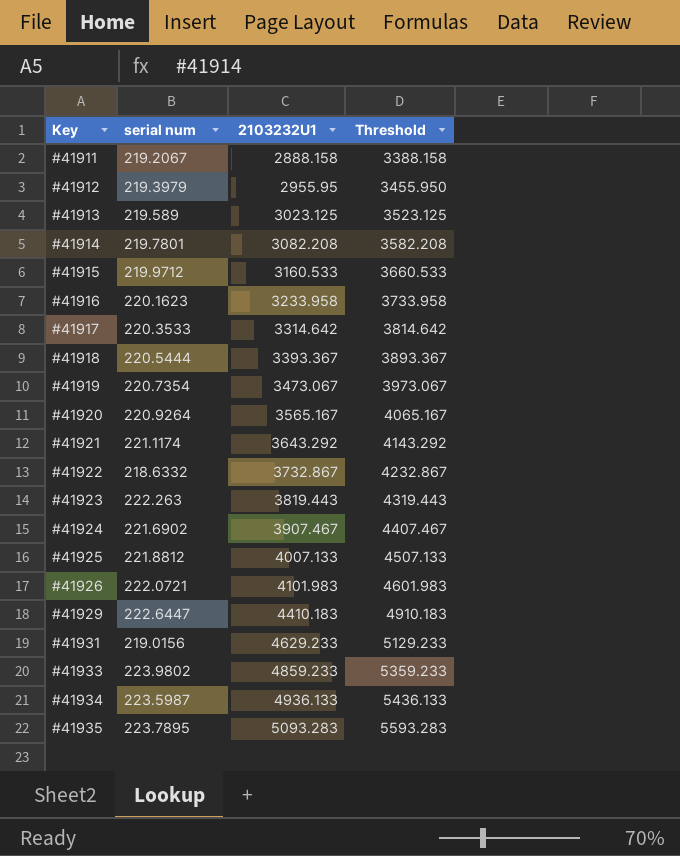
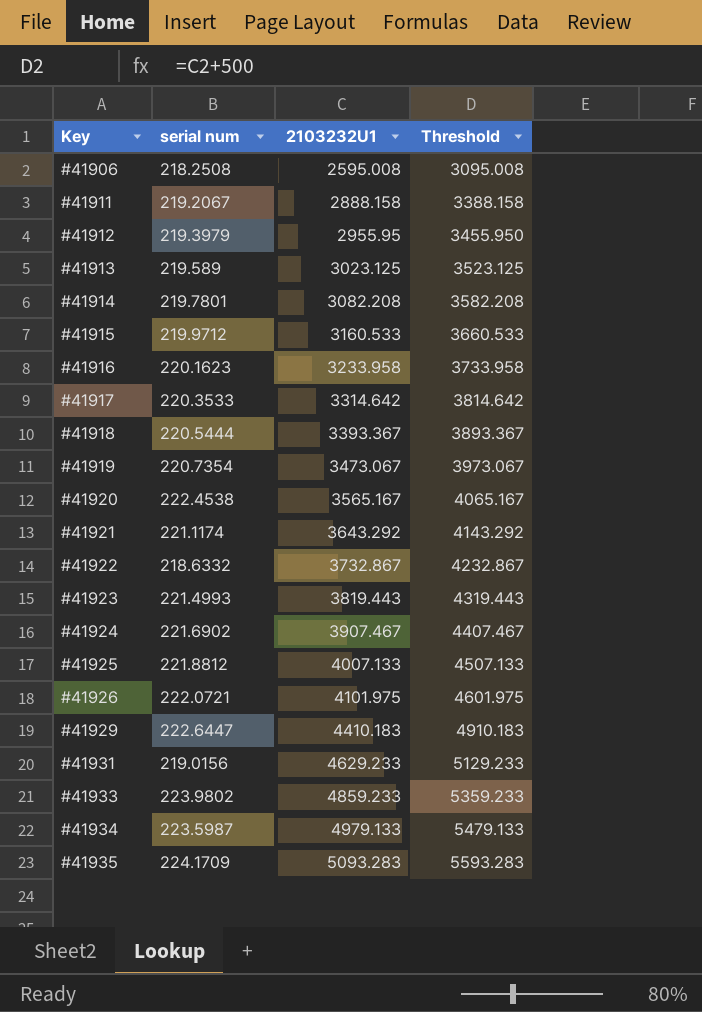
row #41906: none -> 218.2508 | 2595.008 | 3095.008
#41920 | serial num: 220.9264 -> 222.4538
#41923 | serial num: 222.263 -> 221.4993
#41926 | 2103232U1: 4101.983 -> 4101.975
#41926 | Threshold: 4601.983 -> 4601.975
#41934 | 2103232U1: 4936.133 -> 4979.133
#41934 | Threshold: 5436.133 -> 5479.133
#41935 | serial num: 223.7895 -> 224.1709

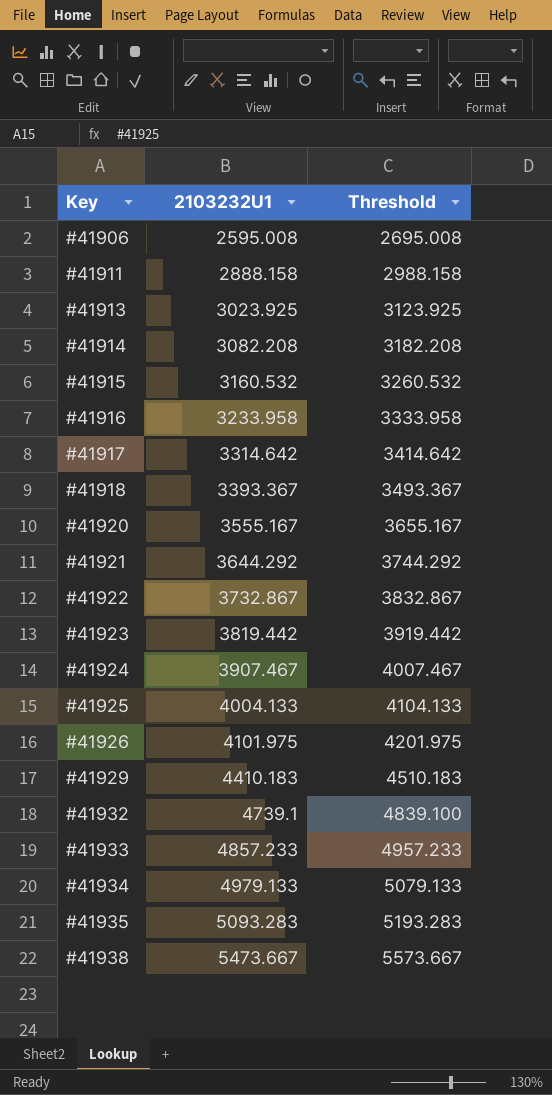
column serial num | position: 2 -> none
column Threshold | formula: [2103232U1] + 500 -> [2103232U1] + 100
row #41912: 219.3979 | 2955.95 | 3455.950 -> none
row #41919: 220.7354 | 3473.067 | 3973.067 -> none
row #41931: 219.0156 | 4629.233 | 5129.233 -> none
#41913 | 2103232U1: 3023.125 -> 3023.925
#41915 | 2103232U1: 3160.533 -> 3160.532
#41920 | 2103232U1: 3565.167 -> 3555.167
#41921 | 2103232U1: 3643.292 -> 3644.292
#41923 | 2103232U1: 3819.443 -> 3819.442
#41925 | 2103232U1: 4007.133 -> 4004.133
row #41932: none -> 4739.1 | 4839.100
#41933 | 2103232U1: 4859.233 -> 4857.233
row #41938: none -> 5473.667 | 5573.667

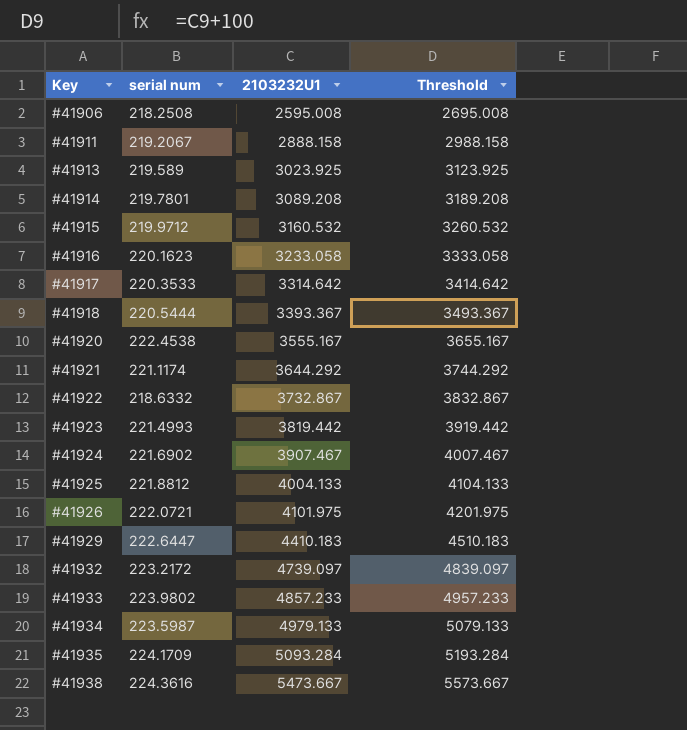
column serial num | position: none -> 2
#41914 | 2103232U1: 3082.208 -> 3089.208
#41914 | Threshold: 3182.208 -> 3189.208
#41916 | 2103232U1: 3233.958 -> 3233.058
#41916 | Threshold: 3333.958 -> 3333.058
#41932 | 2103232U1: 4739.1 -> 4739.097
#41932 | Threshold: 4839.100 -> 4839.097
#41935 | 2103232U1: 5093.283 -> 5093.284
#41935 | Threshold: 5193.283 -> 5193.284

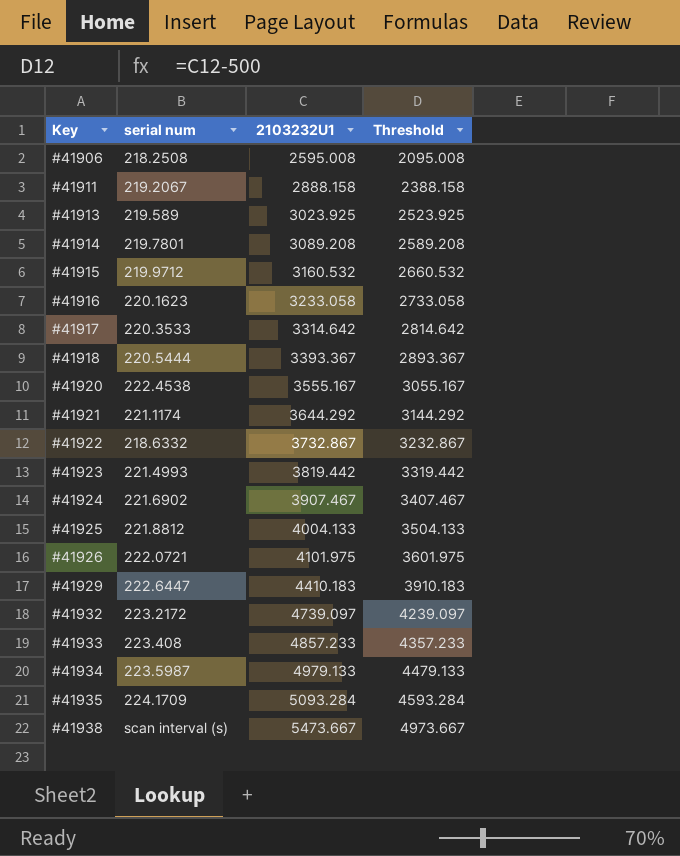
column Threshold | formula: [2103232U1] + 100 -> [2103232U1] - 500
#41933 | serial num: 223.9802 -> 223.408
#41938 | serial num: 224.3616 -> scan interval (s)

